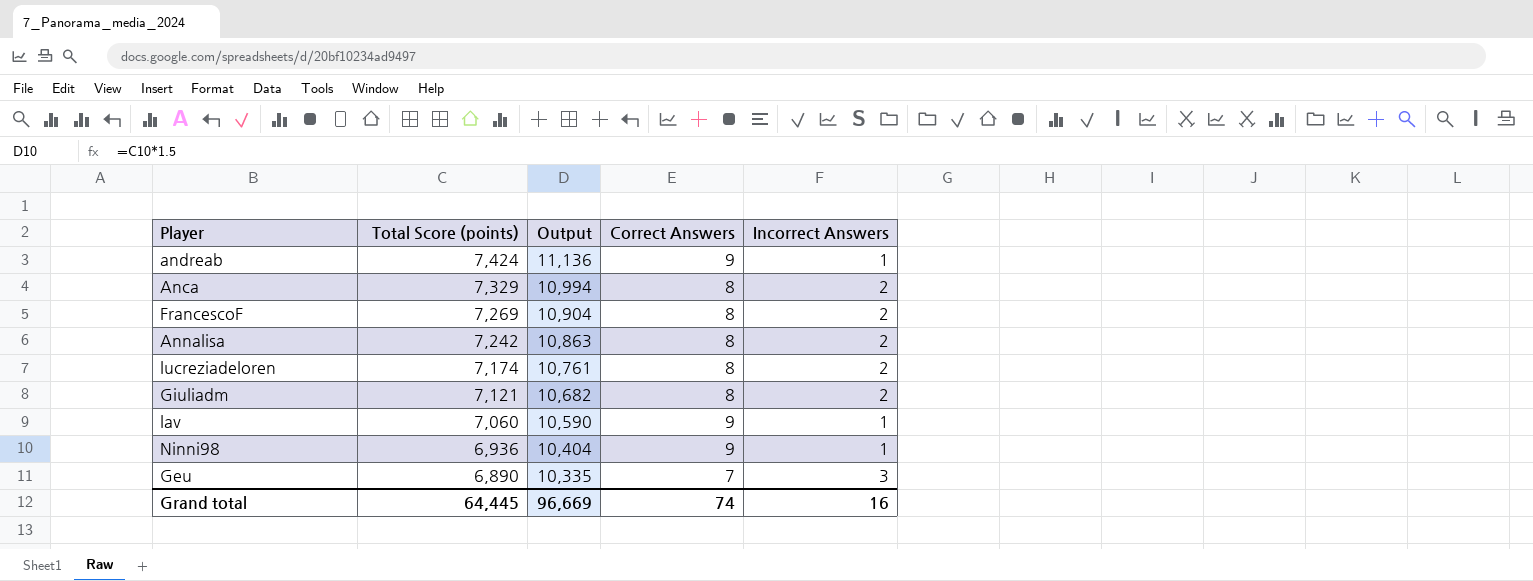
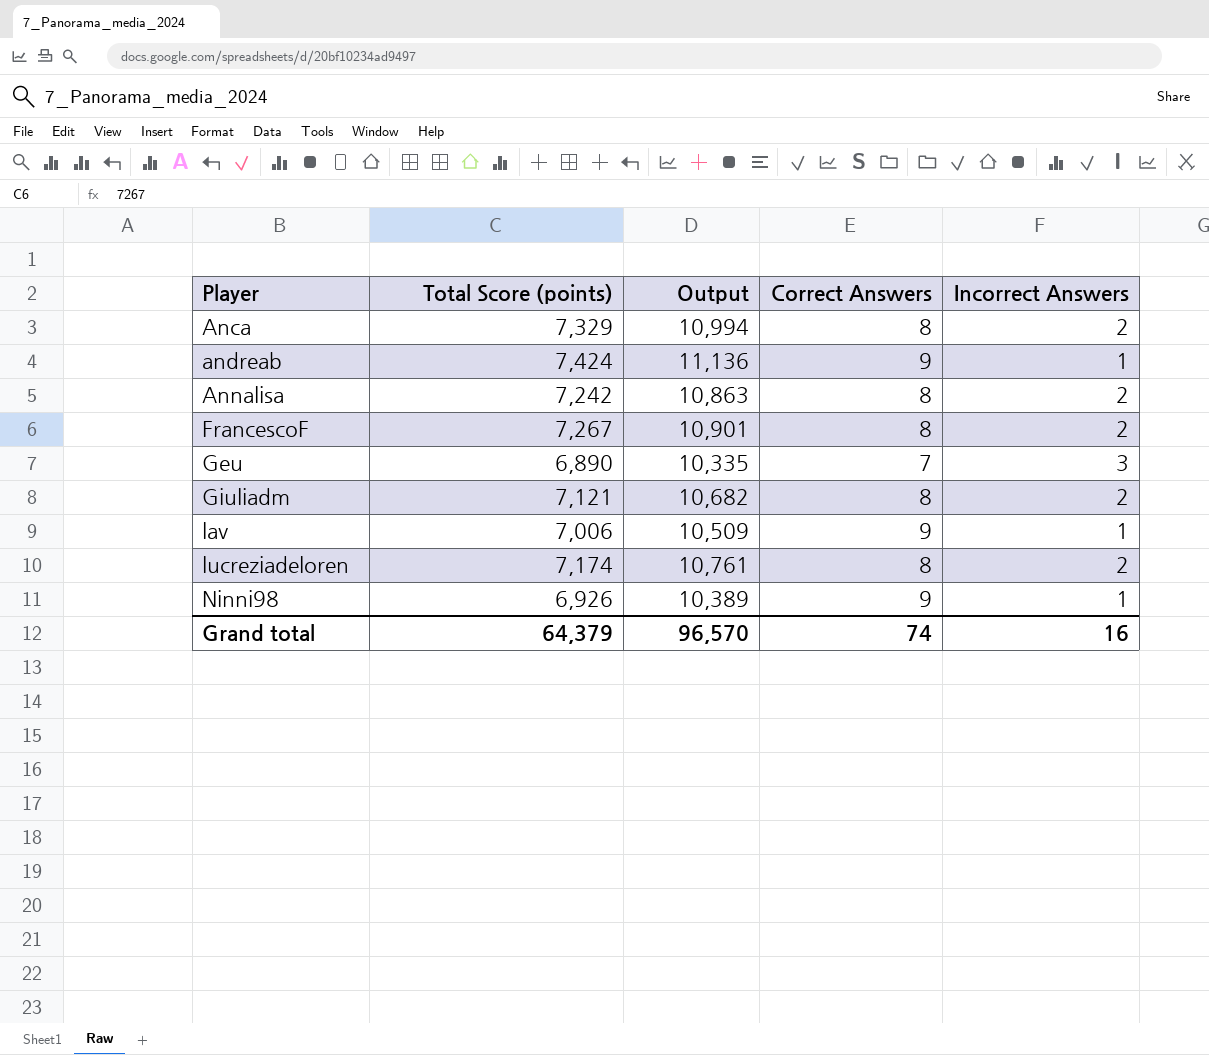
row order: Total Score (points) descending -> Player ascending
FrancescoF | Total Score (points): 7,269 -> 7,267
FrancescoF | Output: 10,904 -> 10,901
lav | Total Score (points): 7,060 -> 7,006
lav | Output: 10,590 -> 10,509
Ninni98 | Total Score (points): 6,936 -> 6,926
Ninni98 | Output: 10,404 -> 10,389
Grand total | Total Score (points): 64,445 -> 64,379
Grand total | Output: 96,669 -> 96,570

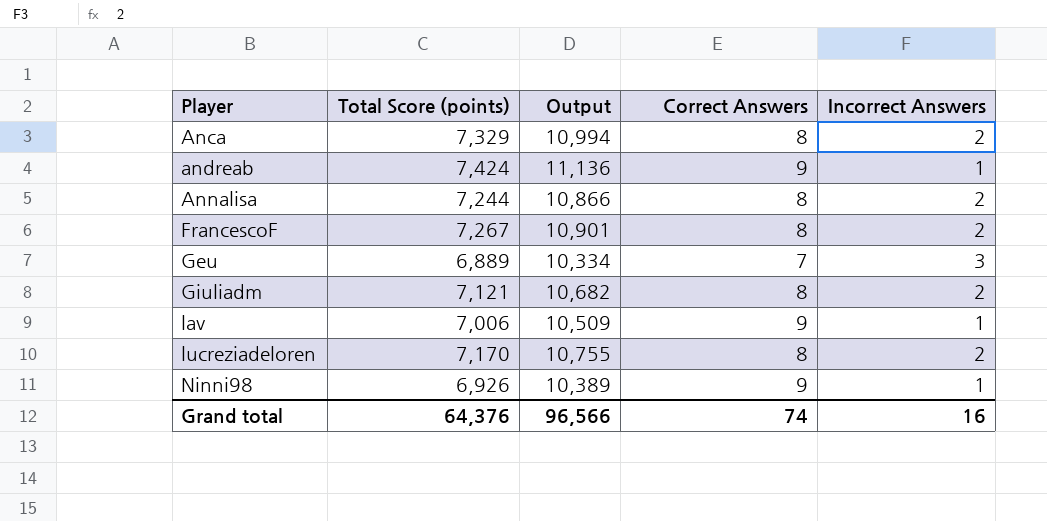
Annalisa | Total Score (points): 7,242 -> 7,244
Annalisa | Output: 10,863 -> 10,866
Geu | Total Score (points): 6,890 -> 6,889
Geu | Output: 10,335 -> 10,334
lucreziadeloren | Total Score (points): 7,174 -> 7,170
lucreziadeloren | Output: 10,761 -> 10,755
Grand total | Total Score (points): 64,379 -> 64,376
Grand total | Output: 96,570 -> 96,566

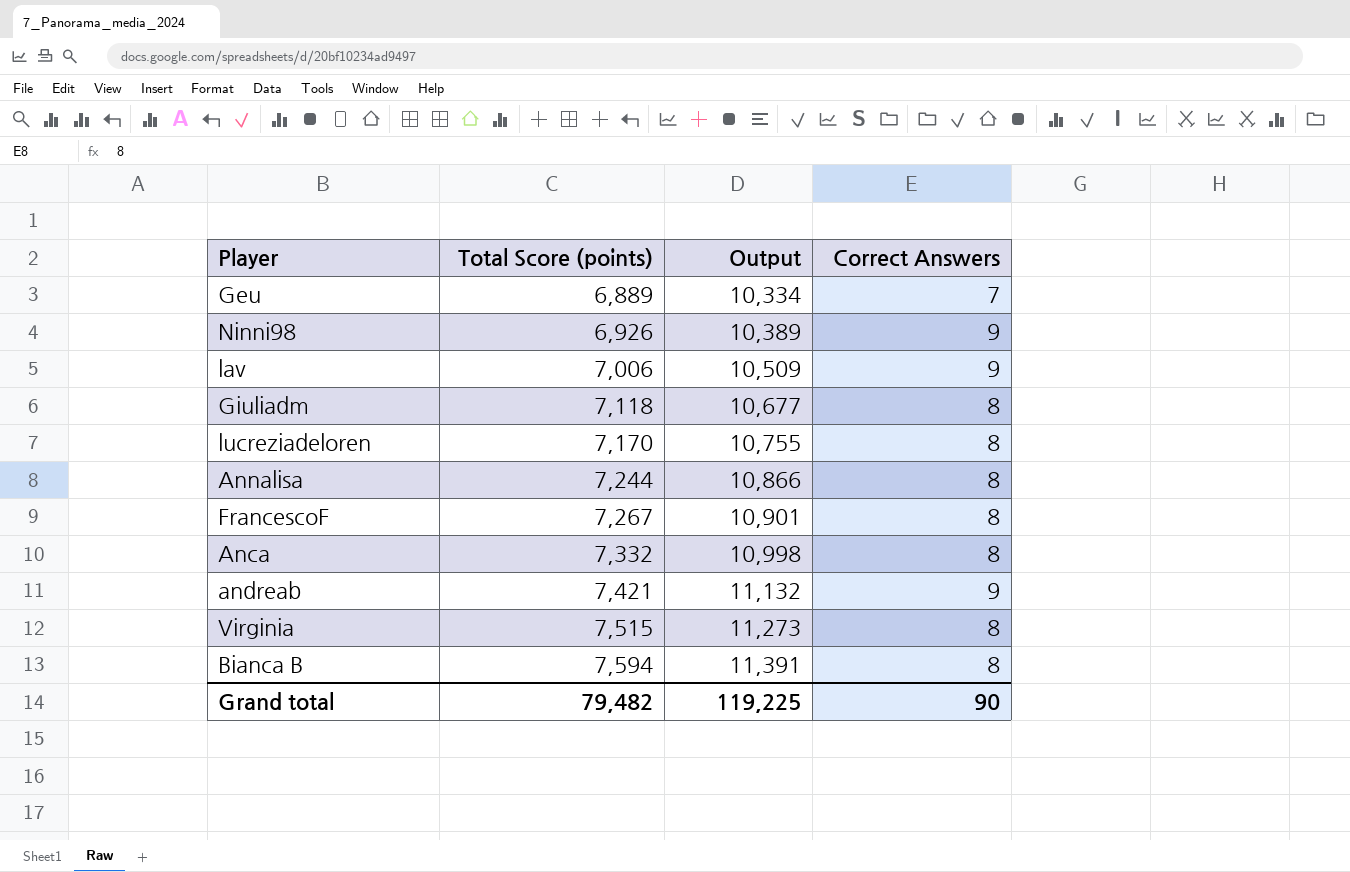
row order: Player ascending -> Total Score (points) ascending
column Incorrect Answers | position: 5 -> none
Giuliadm | Total Score (points): 7,121 -> 7,118
Giuliadm | Output: 10,682 -> 10,677
Anca | Total Score (points): 7,329 -> 7,332
Anca | Output: 10,994 -> 10,998
andreab | Total Score (points): 7,424 -> 7,421
andreab | Output: 11,136 -> 11,132
row Virginia: none -> 7,515 | 11,273 | 8
row Bianca B: none -> 7,594 | 11,391 | 8
Grand total | Total Score (points): 64,376 -> 79,482
Grand total | Output: 96,566 -> 119,225
Grand total | Correct Answers: 74 -> 90

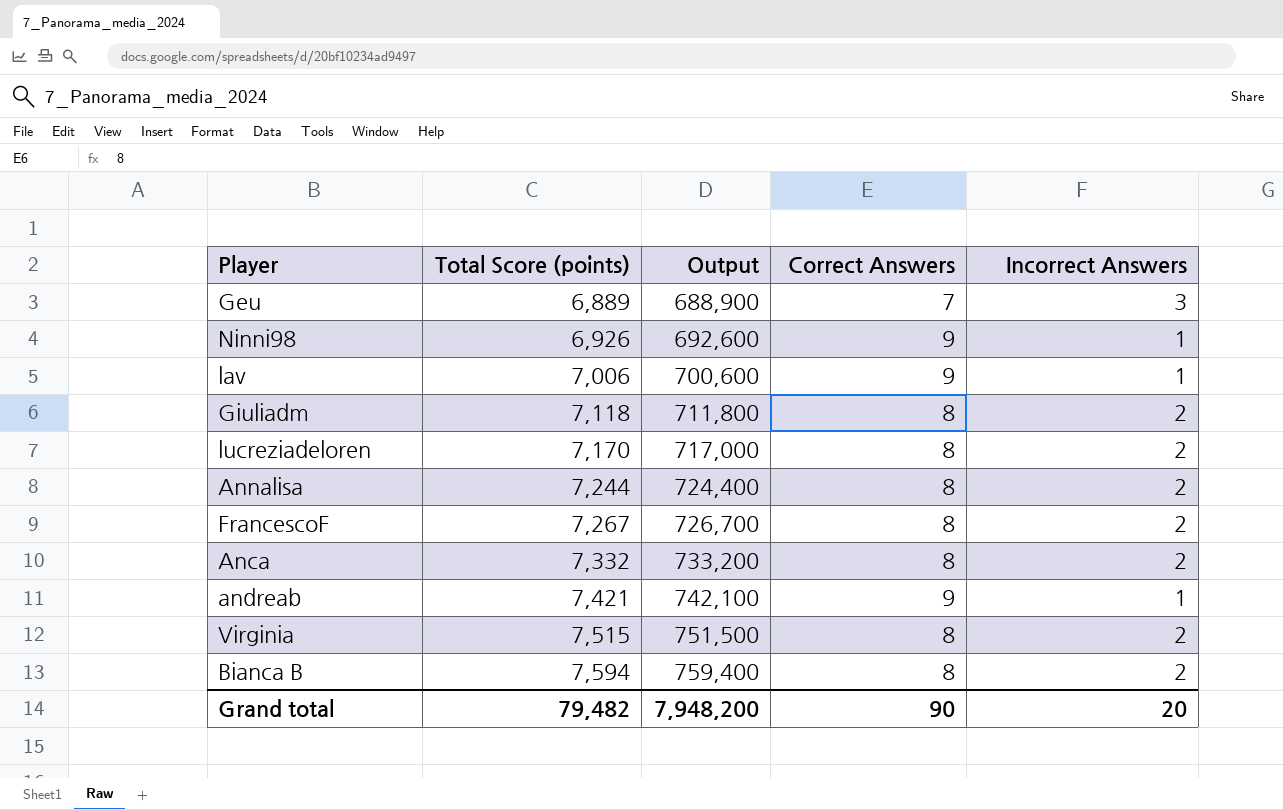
column Output | formula: [Total Score (points)] * 1.5 -> [Total Score (points)] * 100
column Incorrect Answers | position: none -> 5
Grand total | Output: 119,225 -> 7,948,200

